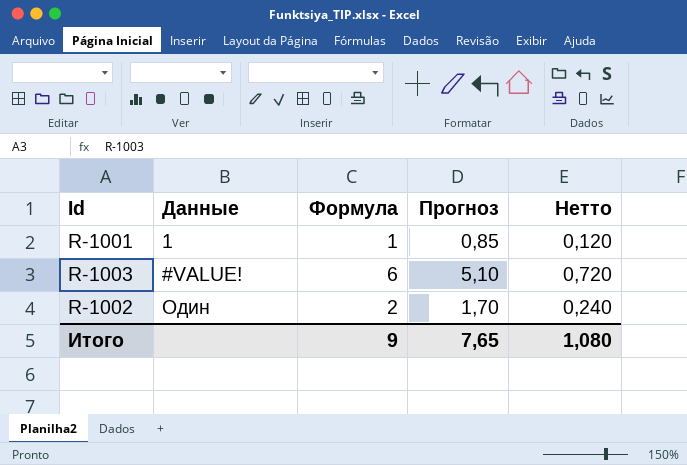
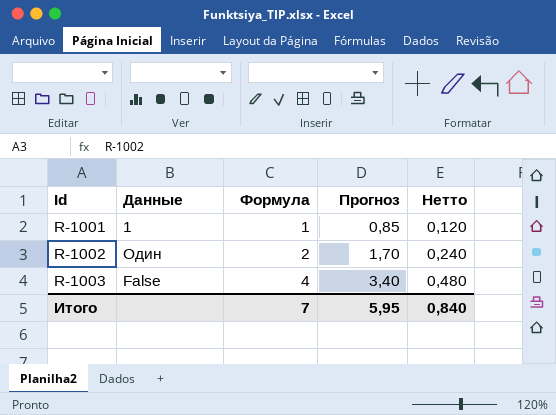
row order: Данные ascending -> Id ascending
R-1003 | Данные: #VALUE! -> False
R-1003 | Формула: 6 -> 4
R-1003 | Прогноз: 5,10 -> 3,40
R-1003 | Нетто: 0,720 -> 0,480
Итого | Формула: 9 -> 7
Итого | Прогноз: 7,65 -> 5,95
Итого | Нетто: 1,080 -> 0,840

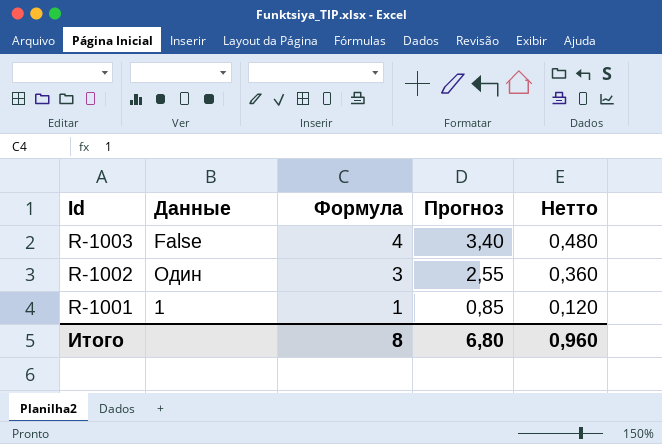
row order: Id ascending -> Id descending
R-1002 | Формула: 2 -> 3
R-1002 | Прогноз: 1,70 -> 2,55
R-1002 | Нетто: 0,240 -> 0,360
Итого | Формула: 7 -> 8
Итого | Прогноз: 5,95 -> 6,80
Итого | Нетто: 0,840 -> 0,960

